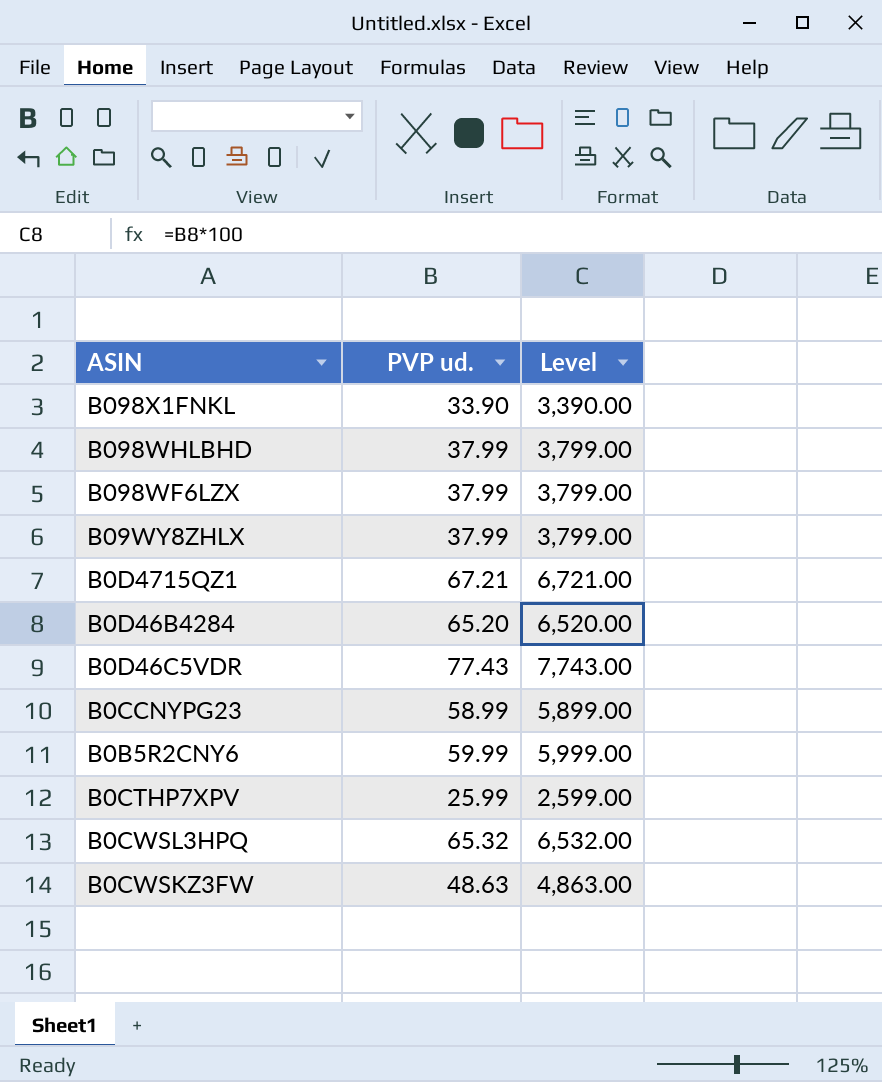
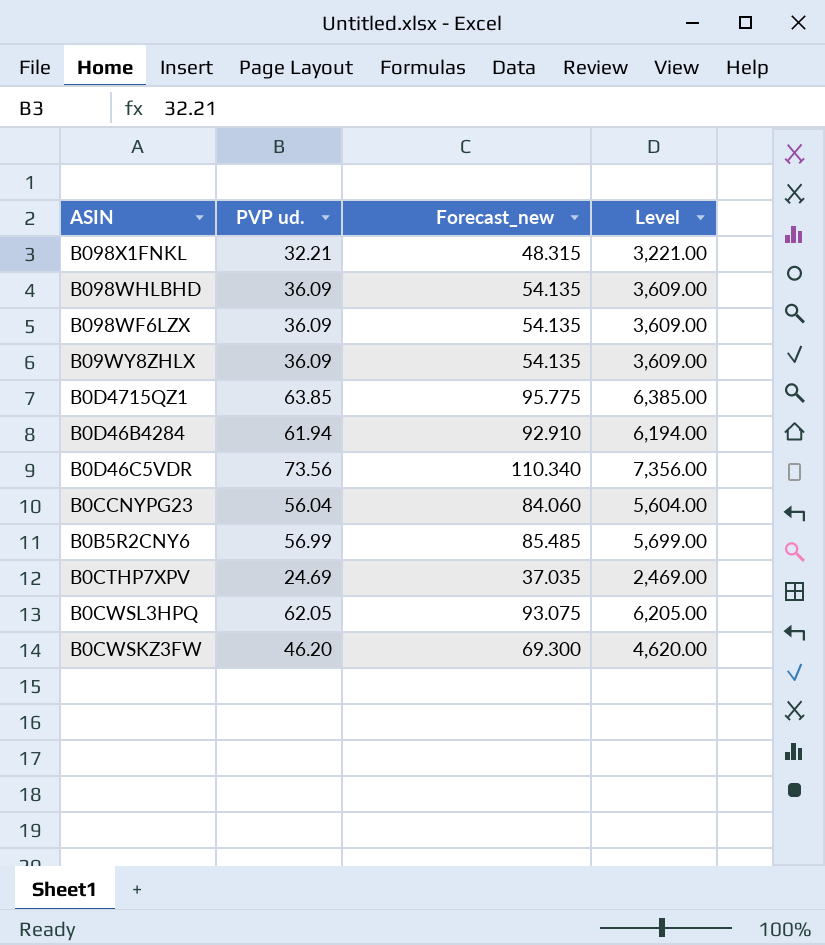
column Forecast_new | formula: none -> [PVP ud.] * 1.5
B098X1FNKL | PVP ud.: 33.90 -> 32.21
B098X1FNKL | Level: 3,390.00 -> 3,221.00
B098WHLBHD | PVP ud.: 37.99 -> 36.09
B098WHLBHD | Level: 3,799.00 -> 3,609.00
B098WF6LZX | PVP ud.: 37.99 -> 36.09
B098WF6LZX | Level: 3,799.00 -> 3,609.00
B09WY8ZHLX | PVP ud.: 37.99 -> 36.09
B09WY8ZHLX | Level: 3,799.00 -> 3,609.00
B0D4715QZ1 | PVP ud.: 67.21 -> 63.85
B0D4715QZ1 | Level: 6,721.00 -> 6,385.00
B0D46B4284 | PVP ud.: 65.20 -> 61.94
B0D46B4284 | Level: 6,520.00 -> 6,194.00
B0D46C5VDR | PVP ud.: 77.43 -> 73.56
B0D46C5VDR | Level: 7,743.00 -> 7,356.00
B0CCNYPG23 | PVP ud.: 58.99 -> 56.04
B0CCNYPG23 | Level: 5,899.00 -> 5,604.00
B0B5R2CNY6 | PVP ud.: 59.99 -> 56.99
B0B5R2CNY6 | Level: 5,999.00 -> 5,699.00
B0CTHP7XPV | PVP ud.: 25.99 -> 24.69
B0CTHP7XPV | Level: 2,599.00 -> 2,469.00
B0CWSL3HPQ | PVP ud.: 65.32 -> 62.05
B0CWSL3HPQ | Level: 6,532.00 -> 6,205.00
B0CWSKZ3FW | PVP ud.: 48.63 -> 46.20
B0CWSKZ3FW | Level: 4,863.00 -> 4,620.00

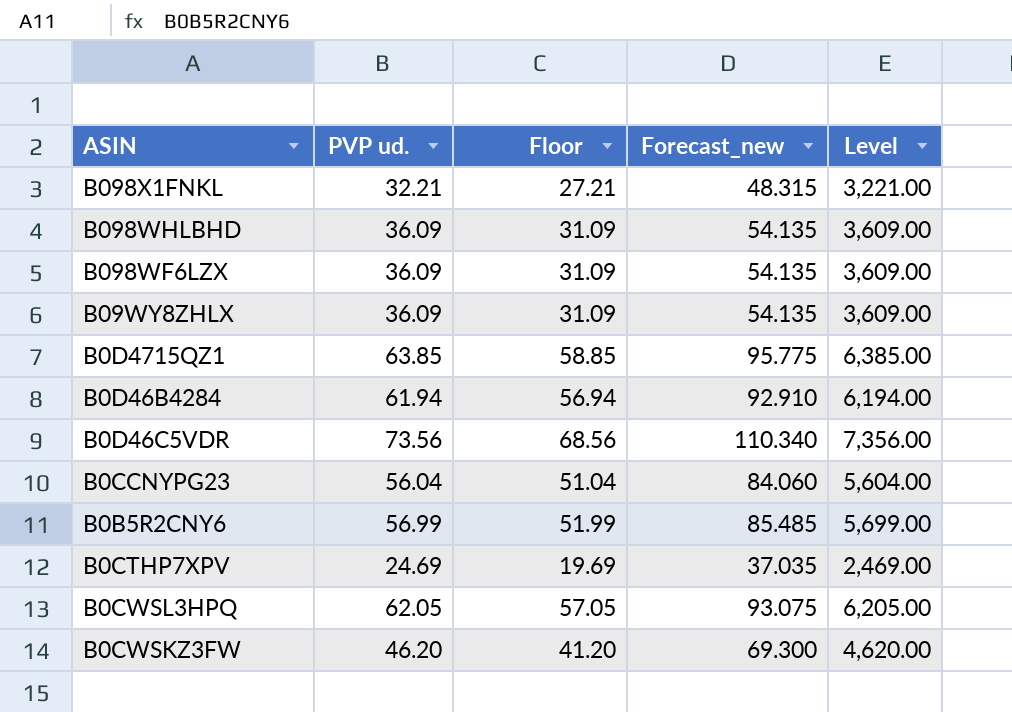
column Floor | formula: none -> [PVP ud.] - 5

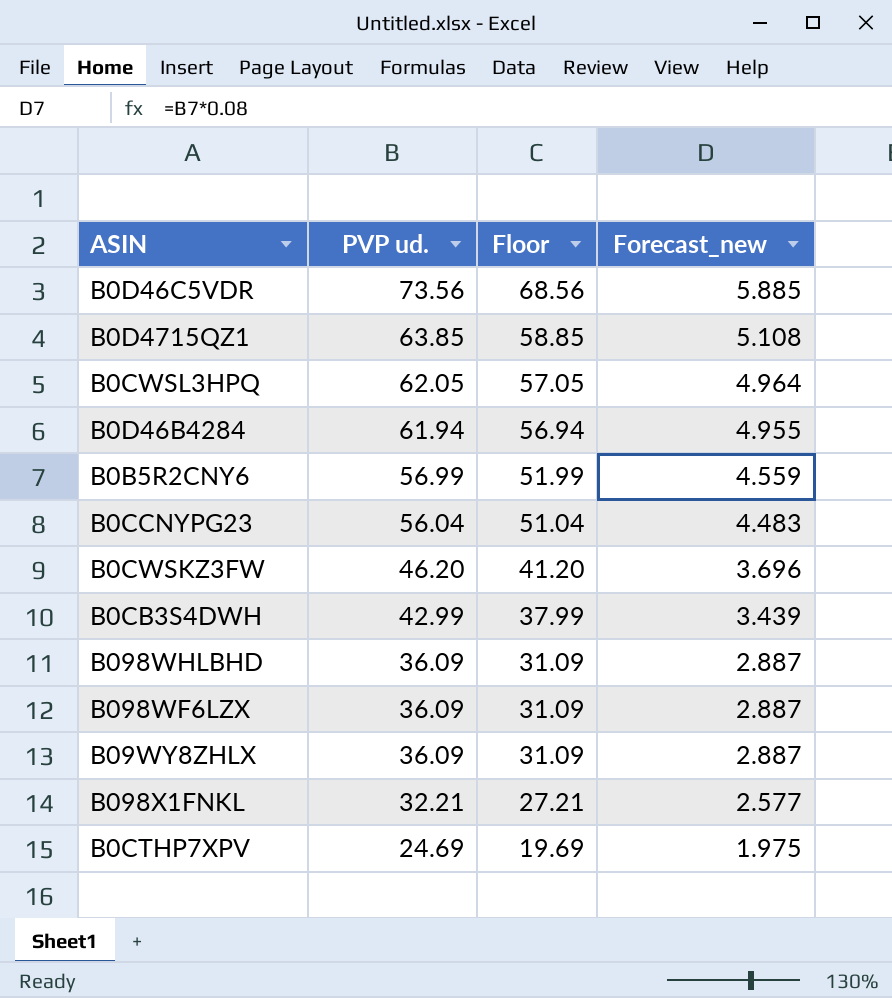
row order: none -> PVP ud. descending
column Level | formula: [PVP ud.] * 100 -> none
column Forecast_new | formula: [PVP ud.] * 1.5 -> [PVP ud.] * 0.08
row B0CB3S4DWH: none -> 42.99 | 37.99 | 3.439

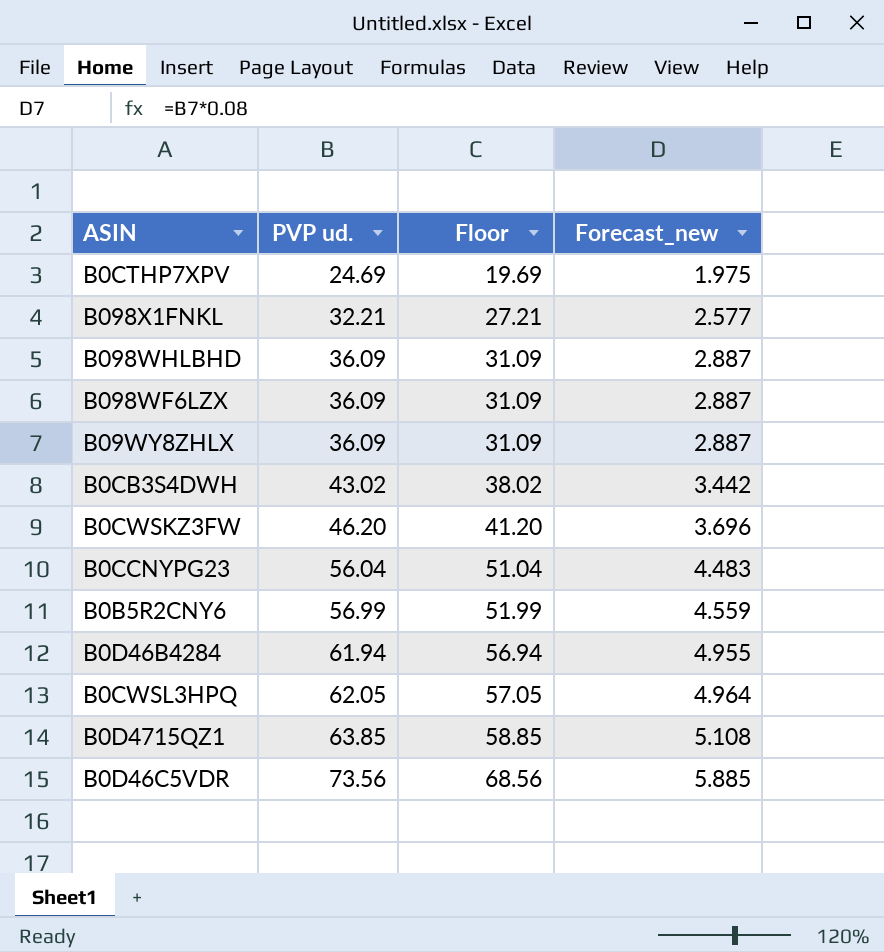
row order: PVP ud. descending -> PVP ud. ascending
B0CB3S4DWH | PVP ud.: 42.99 -> 43.02
B0CB3S4DWH | Floor: 37.99 -> 38.02
B0CB3S4DWH | Forecast_new: 3.439 -> 3.442

